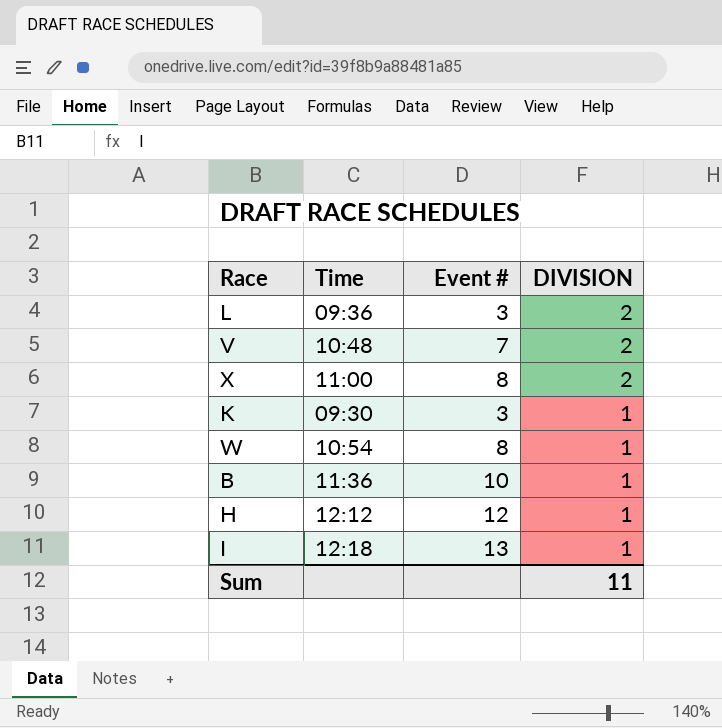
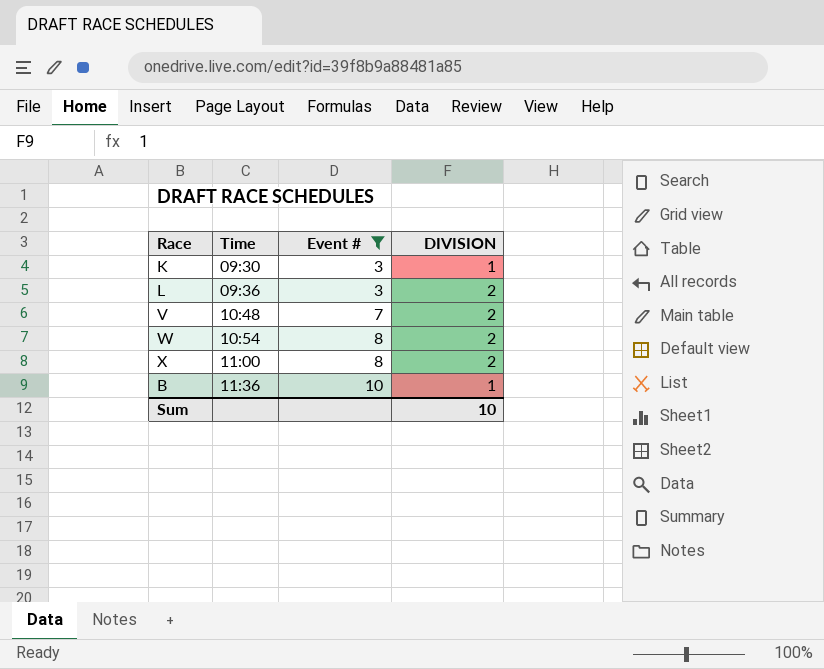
filter: none -> Event # <= 10
row order: DIVISION descending -> Time ascending
W | DIVISION: 1 -> 2
Sum | DIVISION: 11 -> 10

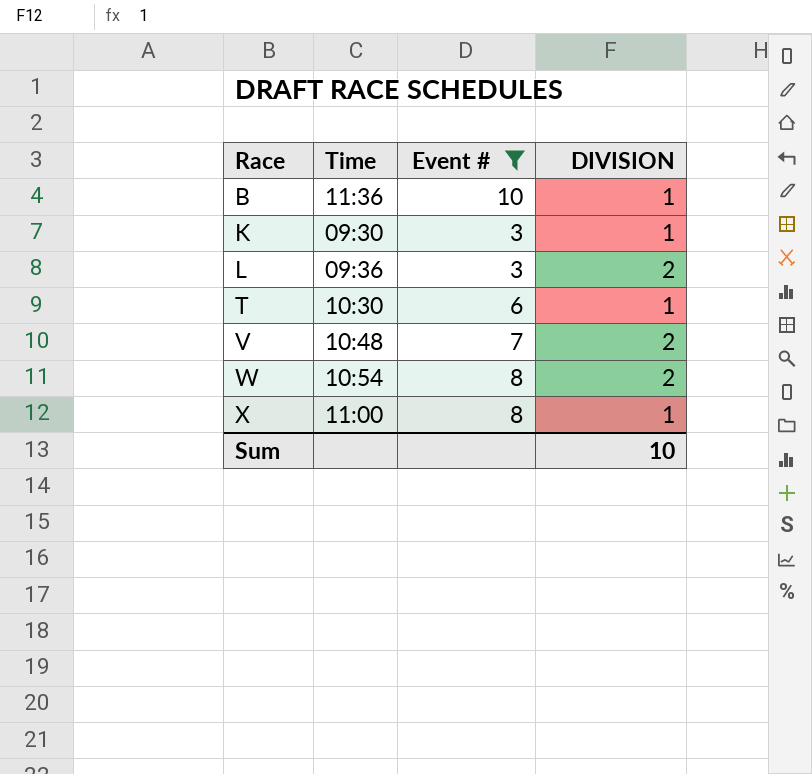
row order: Time ascending -> Race ascending
row T: none -> 10:30 | 6 | 1
X | DIVISION: 2 -> 1

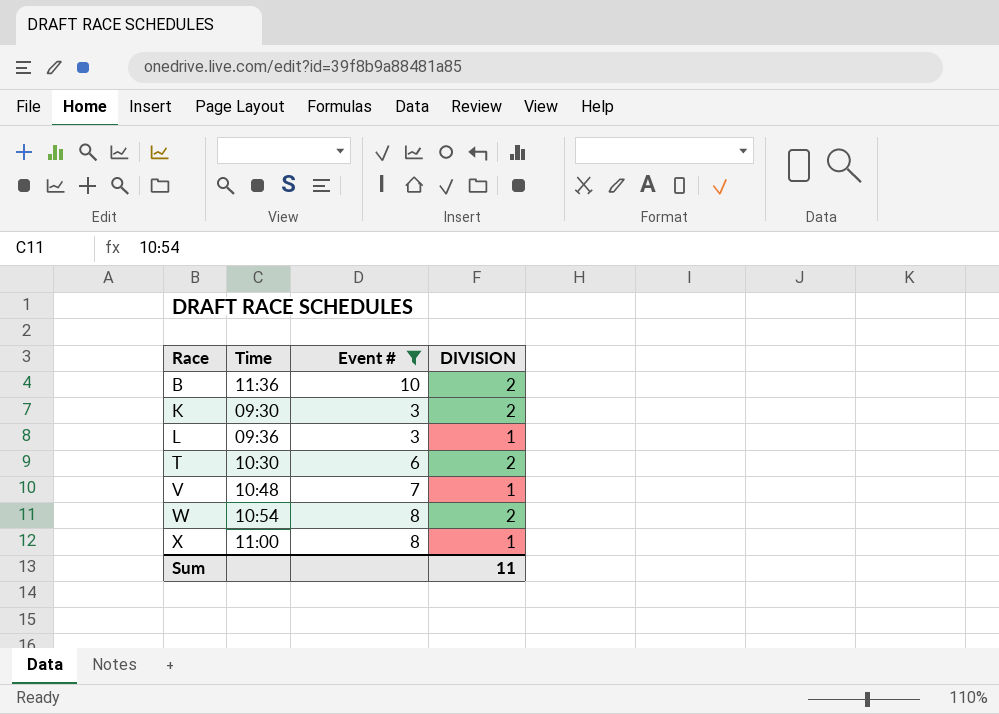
B | DIVISION: 1 -> 2
K | DIVISION: 1 -> 2
L | DIVISION: 2 -> 1
T | DIVISION: 1 -> 2
V | DIVISION: 2 -> 1
Sum | DIVISION: 10 -> 11

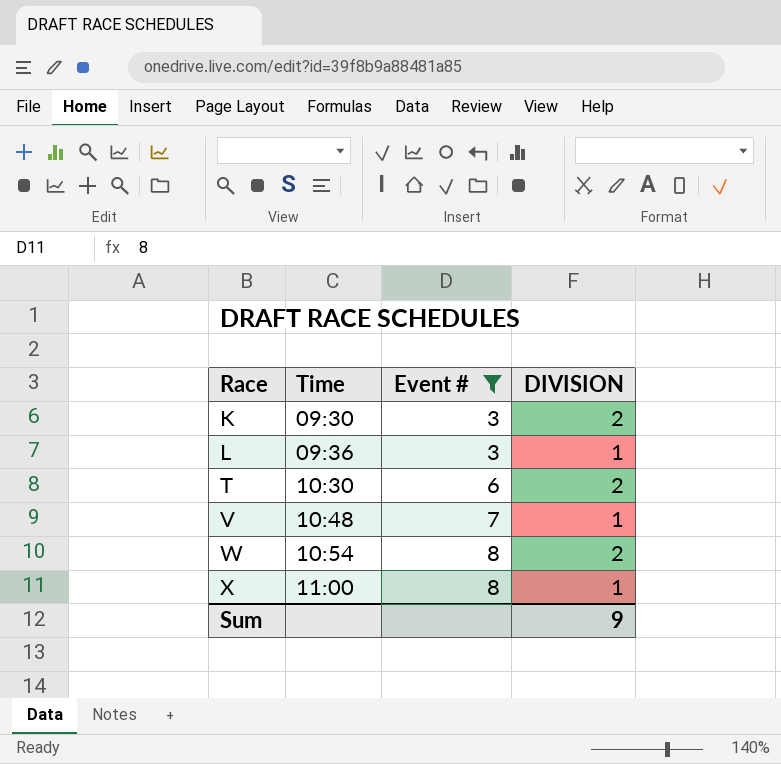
row B: 11:36 | 10 | 2 -> none
Sum | DIVISION: 11 -> 9

